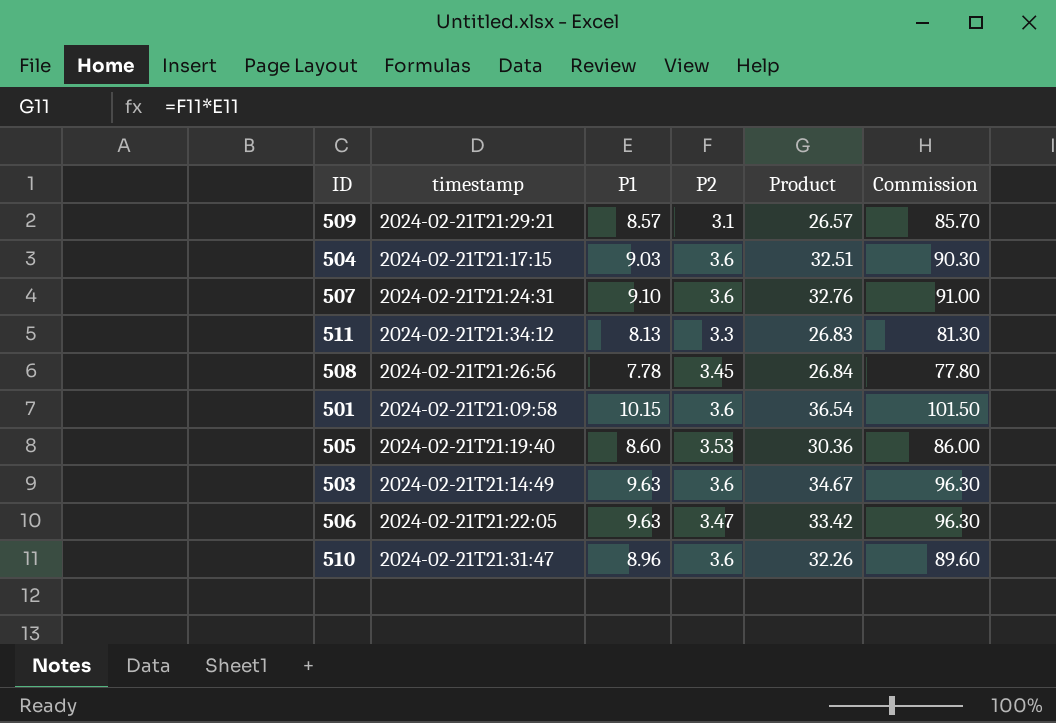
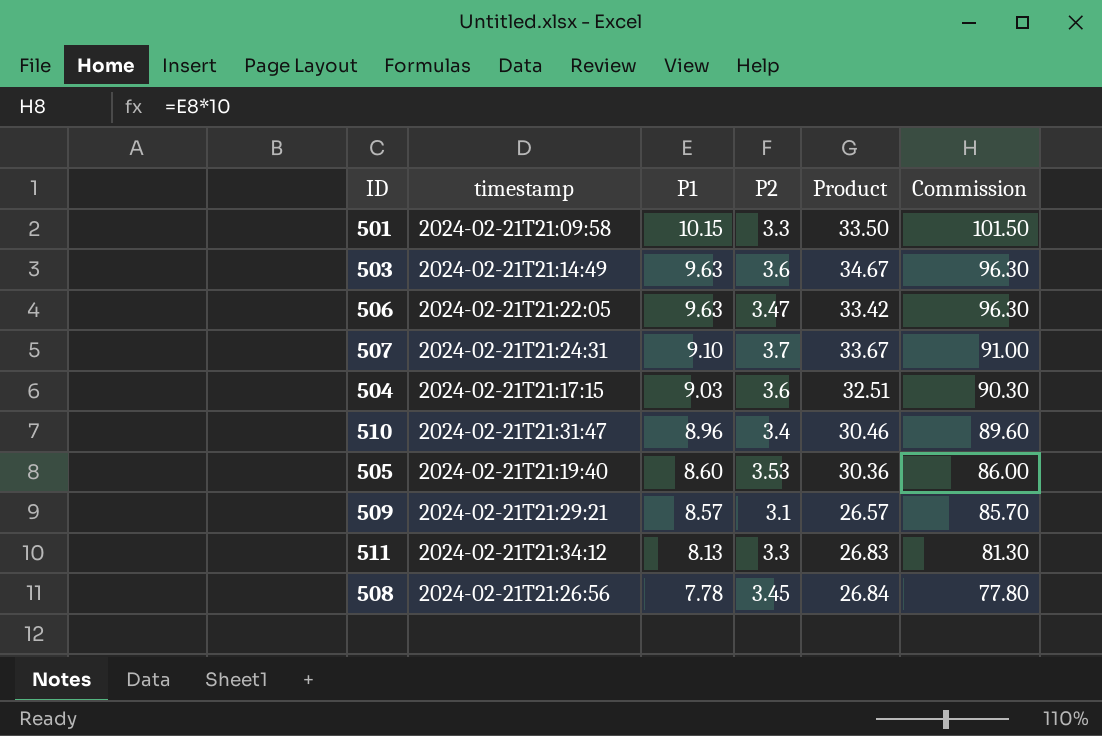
row order: none -> P1 descending
501 | P2: 3.6 -> 3.3
501 | Product: 36.54 -> 33.50
507 | P2: 3.6 -> 3.7
507 | Product: 32.76 -> 33.67
510 | P2: 3.6 -> 3.4
510 | Product: 32.26 -> 30.46

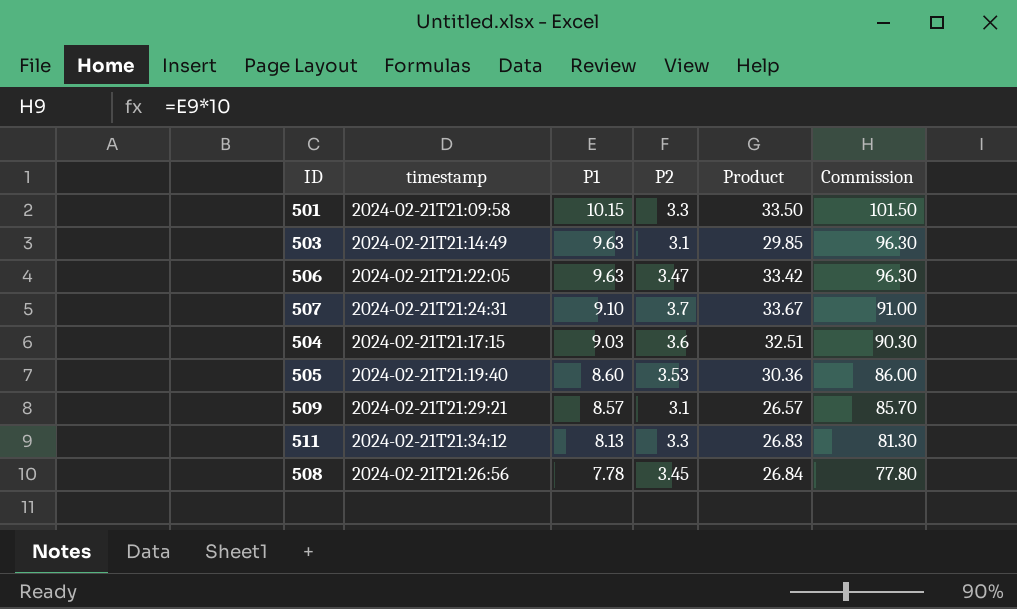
row 510: 2024-02-21T21:31:47 | 8.96 | 3.4 | 30.46 | 89.60 -> none
503 | P2: 3.6 -> 3.1
503 | Product: 34.67 -> 29.85

